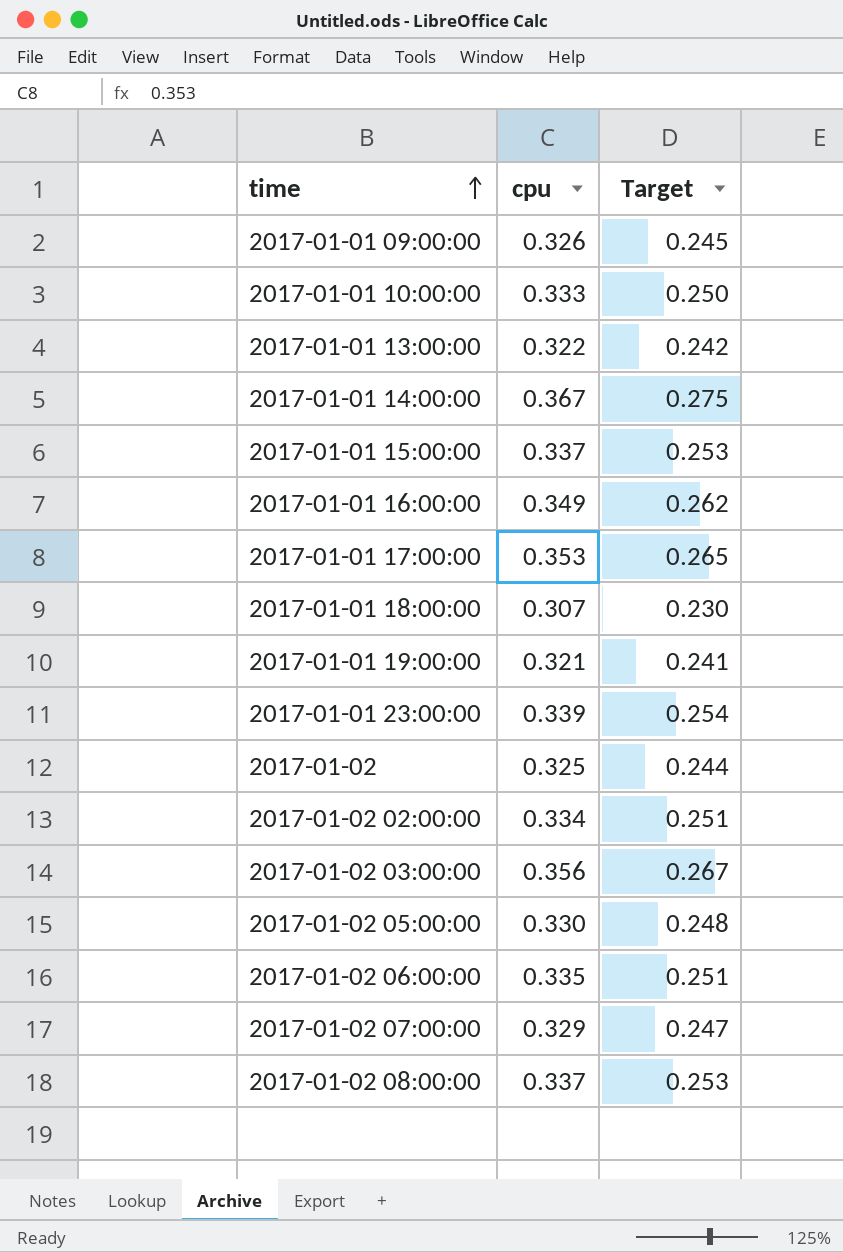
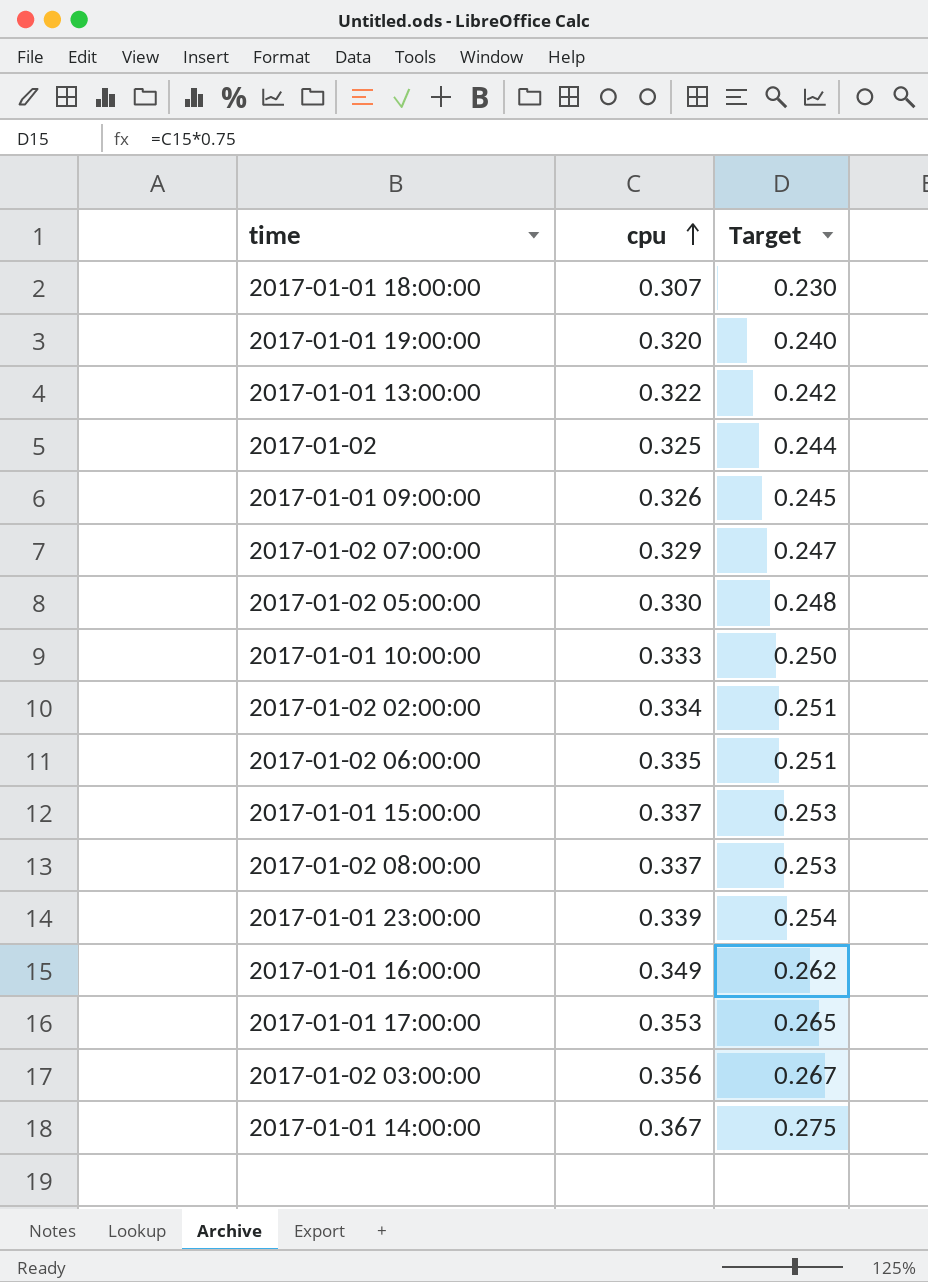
row order: time ascending -> cpu ascending
2017-01-01 19:00:00 | cpu: 0.321 -> 0.320
2017-01-01 19:00:00 | Target: 0.241 -> 0.240

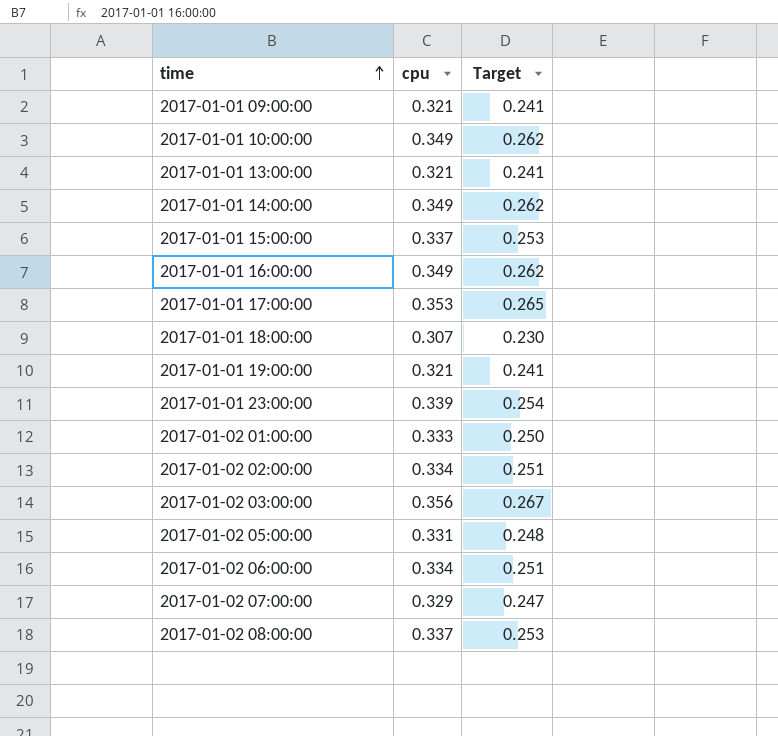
row order: cpu ascending -> time ascending
row 2017-01-02: 0.325 | 0.244 -> none
2017-01-01 09:00:00 | cpu: 0.326 -> 0.321
2017-01-01 09:00:00 | Target: 0.245 -> 0.241
2017-01-01 10:00:00 | cpu: 0.333 -> 0.349
2017-01-01 10:00:00 | Target: 0.250 -> 0.262
2017-01-01 13:00:00 | cpu: 0.322 -> 0.321
2017-01-01 13:00:00 | Target: 0.242 -> 0.241
2017-01-01 14:00:00 | cpu: 0.367 -> 0.349
2017-01-01 14:00:00 | Target: 0.275 -> 0.262
2017-01-01 19:00:00 | cpu: 0.320 -> 0.321
2017-01-01 19:00:00 | Target: 0.240 -> 0.241
row 2017-01-02 01:00:00: none -> 0.333 | 0.250
2017-01-02 05:00:00 | cpu: 0.330 -> 0.331
2017-01-02 06:00:00 | cpu: 0.335 -> 0.334

